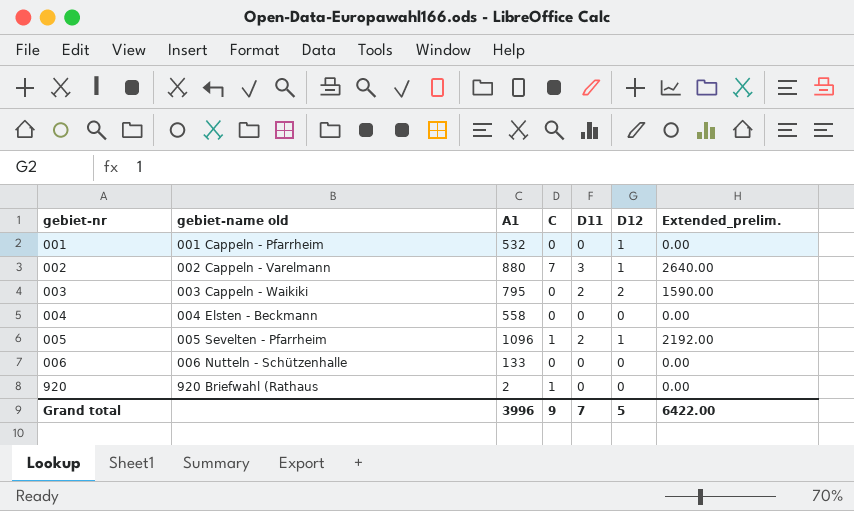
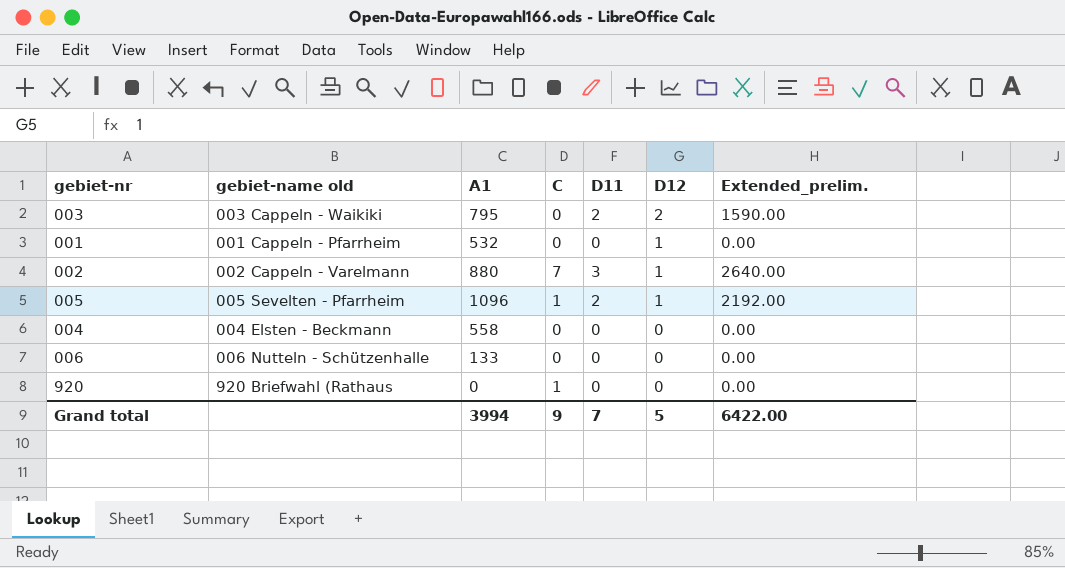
row order: gebiet-nr ascending -> D12 descending
920 | A1: 2 -> 0
Grand total | A1: 3996 -> 3994

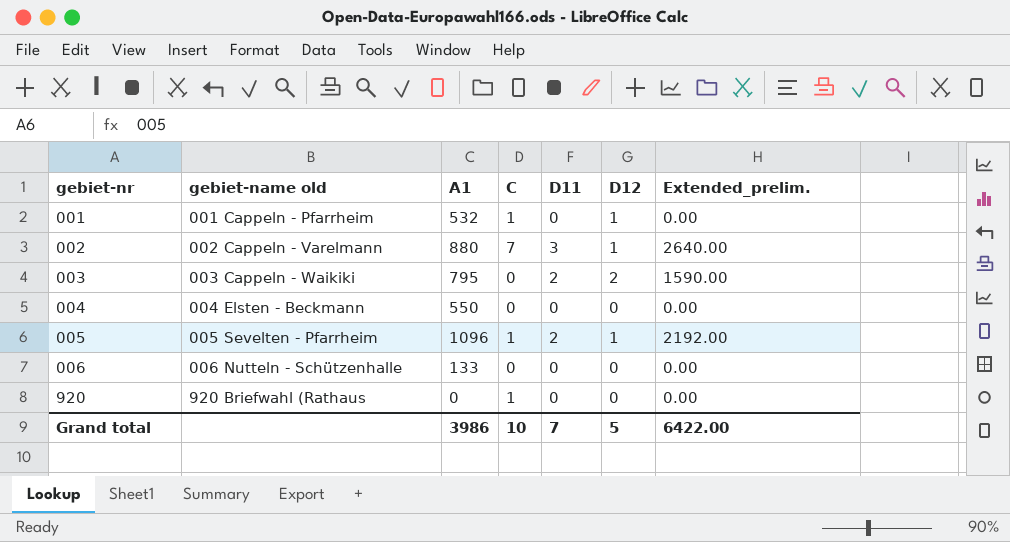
row order: D12 descending -> gebiet-nr ascending
001 | C: 0 -> 1
004 | A1: 558 -> 550
Grand total | A1: 3994 -> 3986
Grand total | C: 9 -> 10

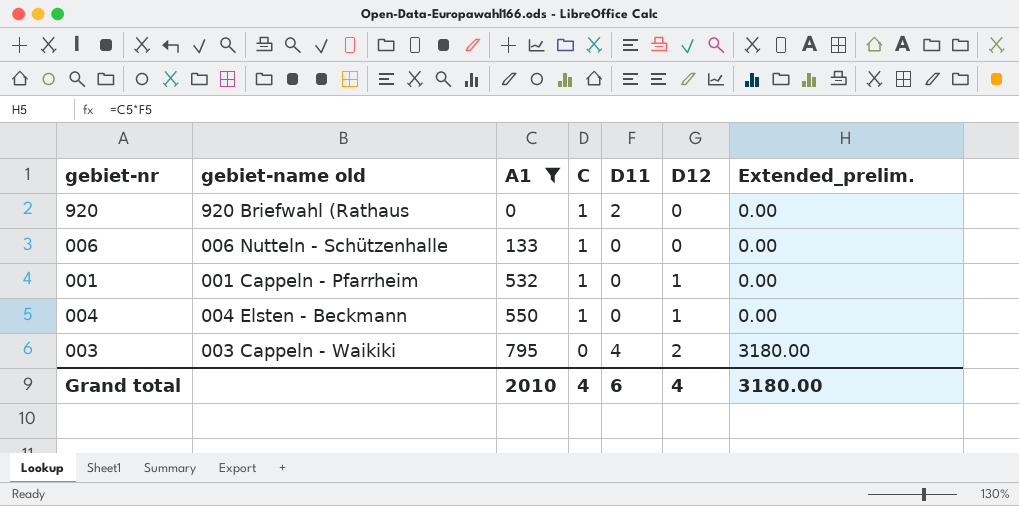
filter: none -> A1 <= 795
row order: gebiet-nr ascending -> A1 ascending
920 | D11: 0 -> 2
006 | C: 0 -> 1
004 | C: 0 -> 1
004 | D12: 0 -> 1
003 | D11: 2 -> 4
003 | Extended_prelim.: 1590.00 -> 3180.00
Grand total | A1: 3986 -> 2010
Grand total | C: 10 -> 4
Grand total | D11: 7 -> 6
Grand total | D12: 5 -> 4
Grand total | Extended_prelim.: 6422.00 -> 3180.00

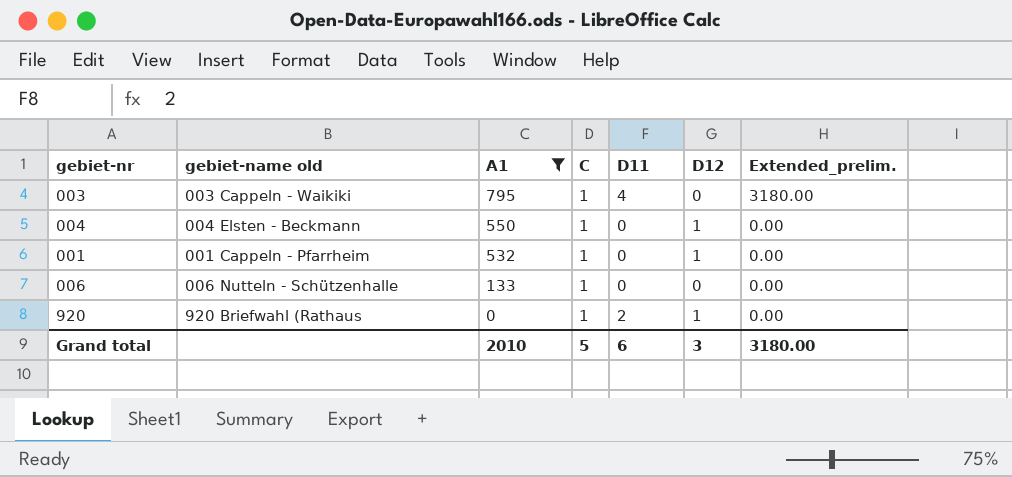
row order: A1 ascending -> A1 descending
003 | C: 0 -> 1
003 | D12: 2 -> 0
920 | D12: 0 -> 1
Grand total | C: 4 -> 5
Grand total | D12: 4 -> 3

